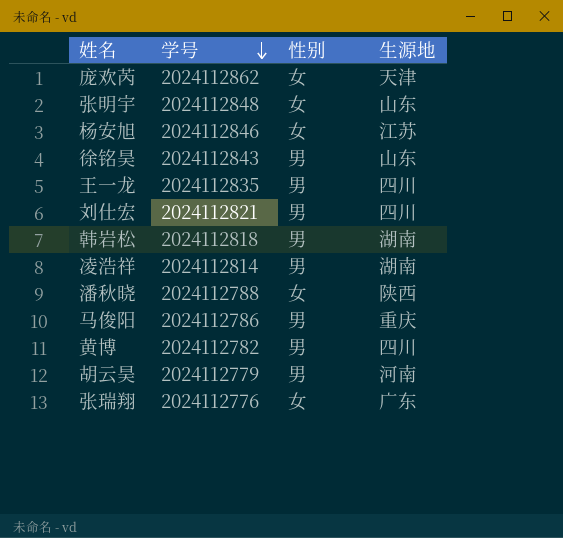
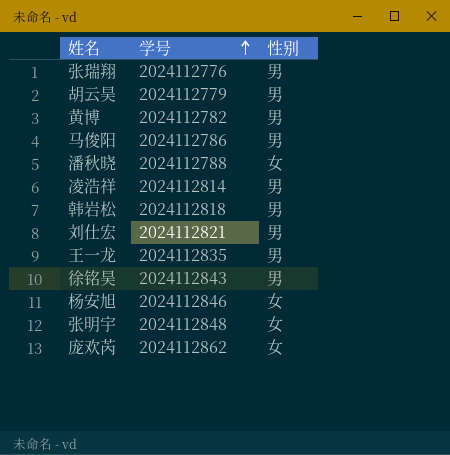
row order: 学号 descending -> 学号 ascending
column 生源地 | position: 4 -> none
张瑞翔 | 性别: 女 -> 男

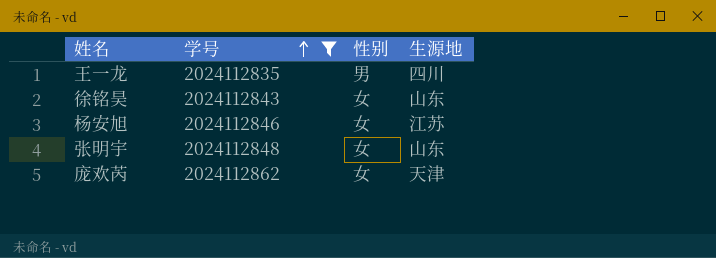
filter: none -> 学号 >= 2024112835
column 生源地 | position: none -> 4
徐铭昊 | 性别: 男 -> 女

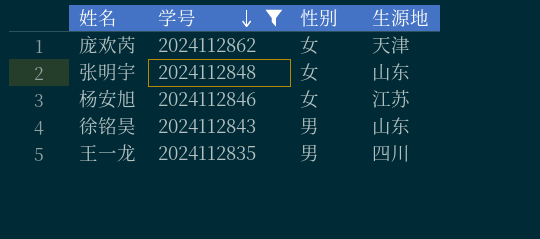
row order: 学号 ascending -> 学号 descending
徐铭昊 | 性别: 女 -> 男

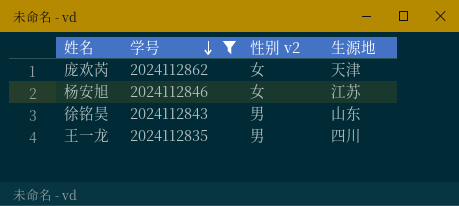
column name: 性别 -> 性别 v2
row 张明宇: 2024112848 | 女 | 山东 -> none

